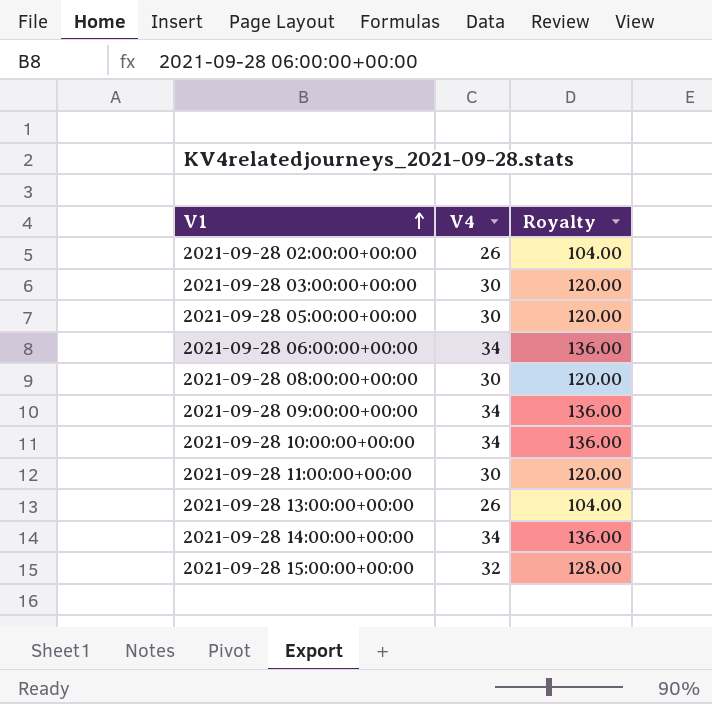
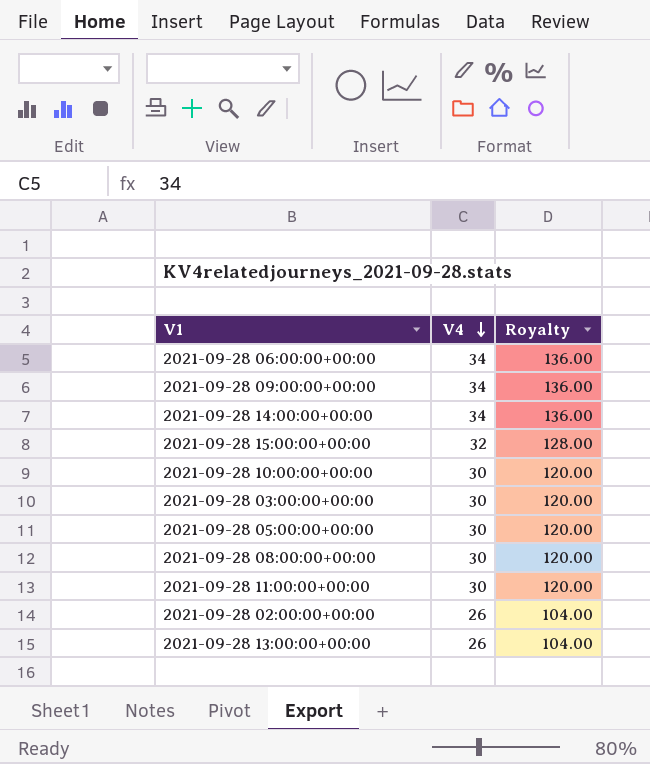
row order: V1 ascending -> V4 descending
2021-09-28 10:00:00+00:00 | V4: 34 -> 30
2021-09-28 10:00:00+00:00 | Royalty: 136.00 -> 120.00

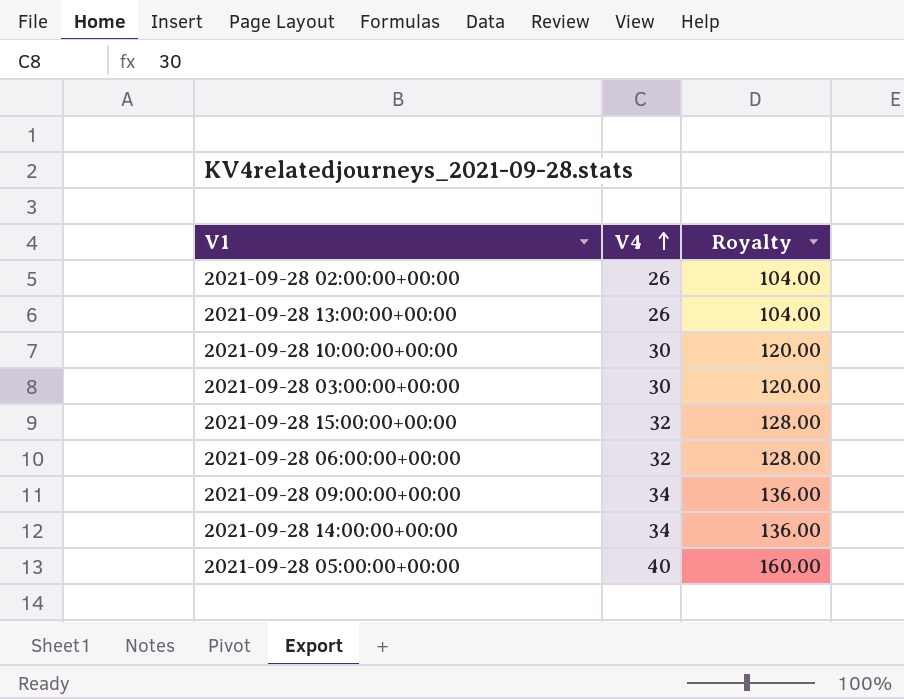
row order: V4 descending -> V4 ascending
row 2021-09-28 08:00:00+00:00: 30 | 120.00 -> none
row 2021-09-28 11:00:00+00:00: 30 | 120.00 -> none
2021-09-28 06:00:00+00:00 | V4: 34 -> 32
2021-09-28 06:00:00+00:00 | Royalty: 136.00 -> 128.00
2021-09-28 05:00:00+00:00 | V4: 30 -> 40
2021-09-28 05:00:00+00:00 | Royalty: 120.00 -> 160.00

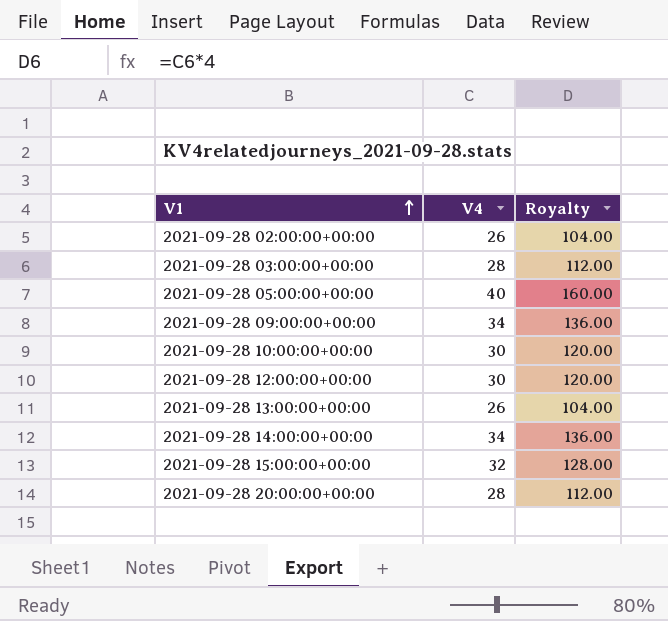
row order: V4 ascending -> V1 ascending
row 2021-09-28 06:00:00+00:00: 32 | 128.00 -> none
2021-09-28 03:00:00+00:00 | V4: 30 -> 28
2021-09-28 03:00:00+00:00 | Royalty: 120.00 -> 112.00
row 2021-09-28 12:00:00+00:00: none -> 30 | 120.00
row 2021-09-28 20:00:00+00:00: none -> 28 | 112.00

